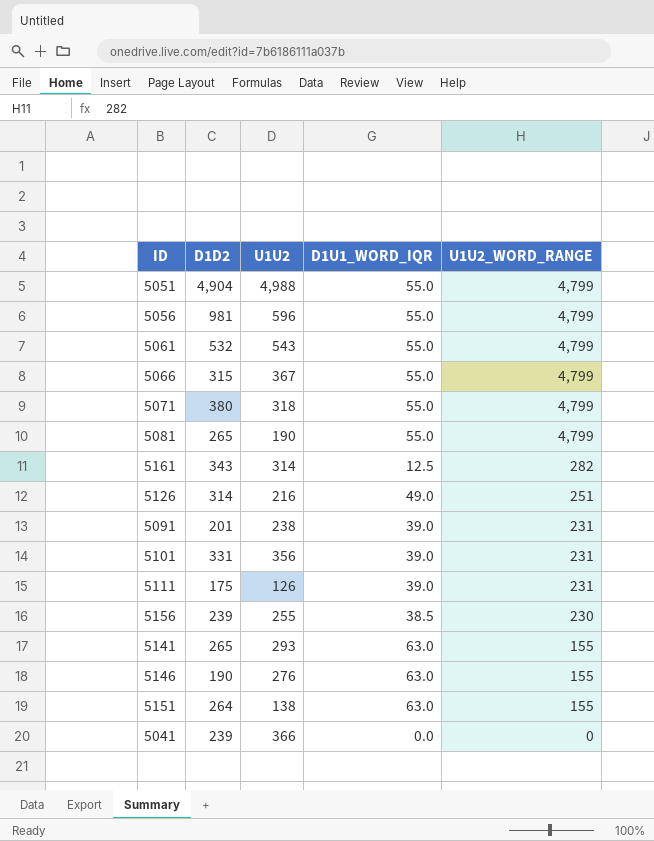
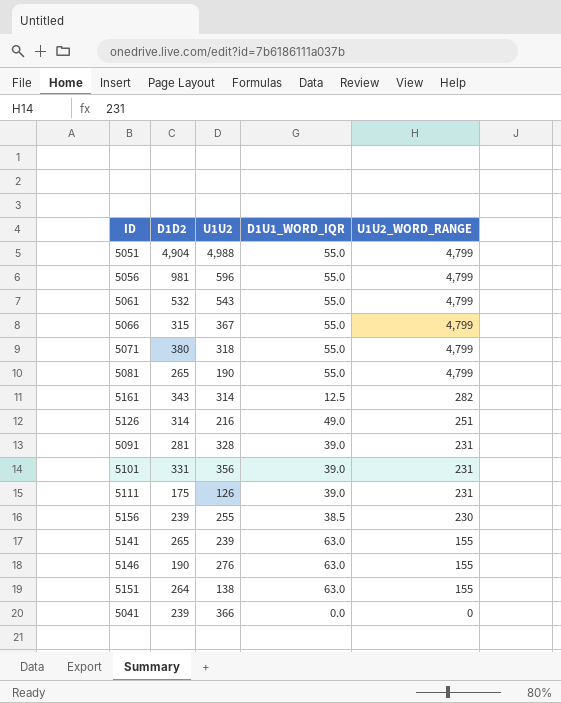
5091 | D1D2: 201 -> 281
5091 | U1U2: 238 -> 328
5141 | U1U2: 293 -> 239

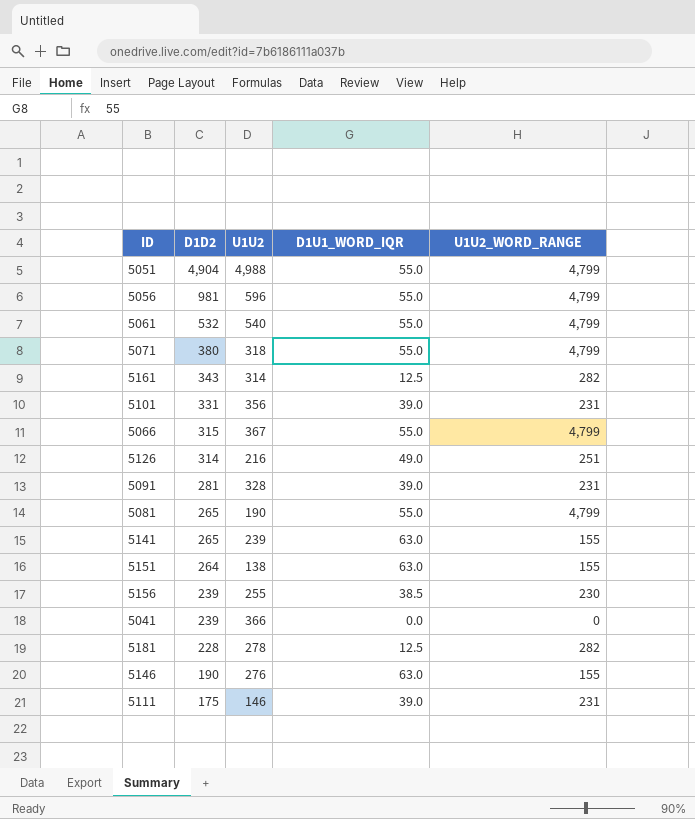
row order: U1U2_WORD_RANGE descending -> D1D2 descending
5061 | U1U2: 543 -> 540
row 5181: none -> 228 | 278 | 12.5 | 282
5111 | U1U2: 126 -> 146

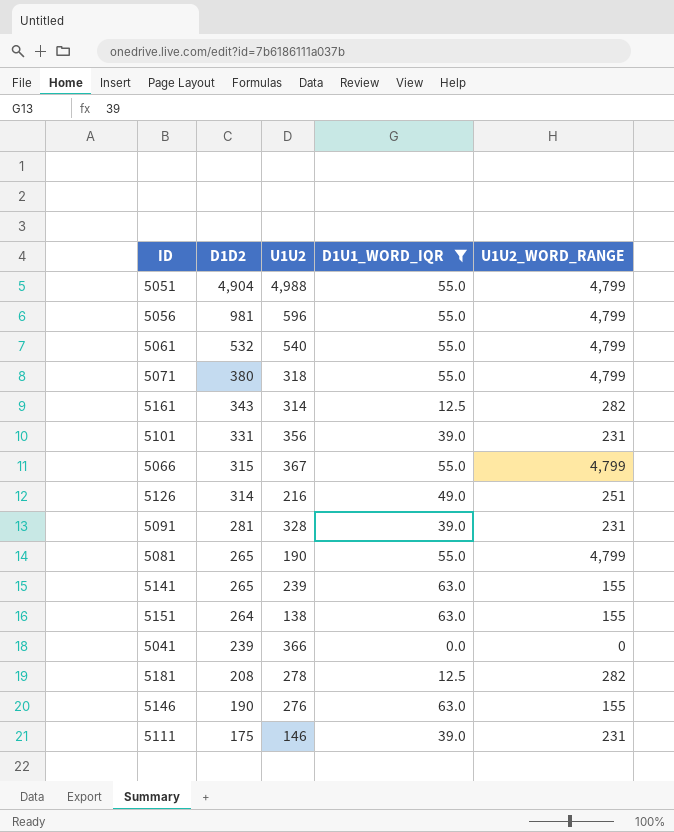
filter: none -> D1U1_WORD_IQR != 38.5
5181 | D1D2: 228 -> 208

